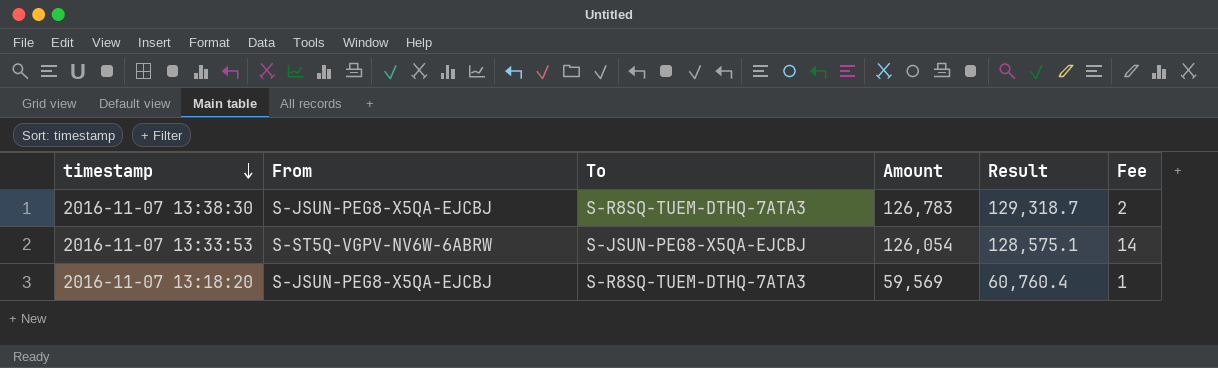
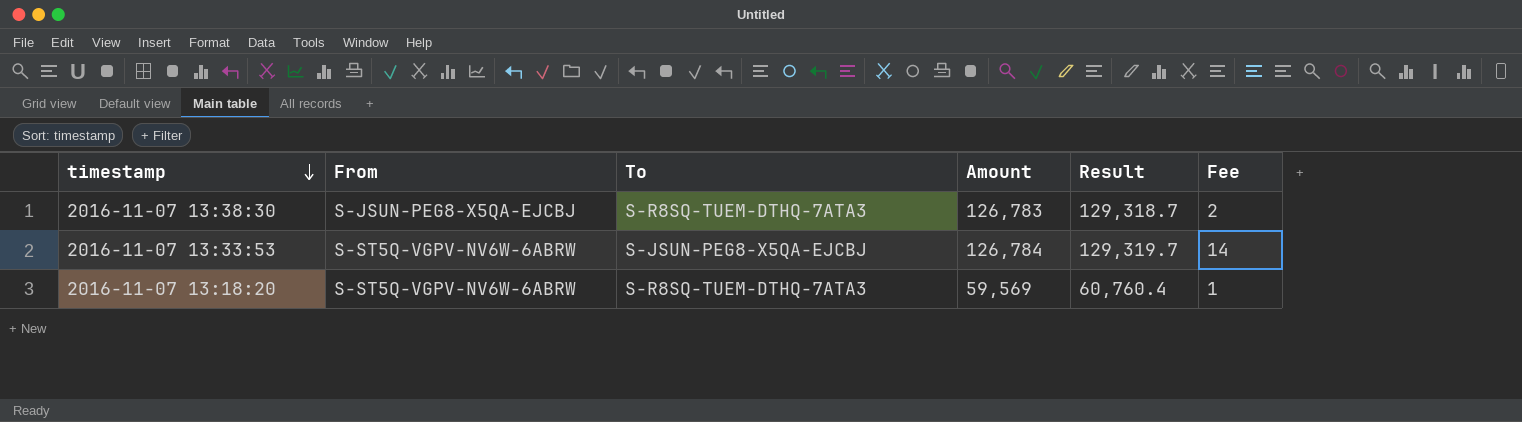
2016-11-07 13:33:53 | Amount: 126,054 -> 126,784
2016-11-07 13:33:53 | Result: 128,575.1 -> 129,319.7
2016-11-07 13:18:20 | From: S-JSUN-PEG8-X5QA-EJCBJ -> S-ST5Q-VGPV-NV6W-6ABRW

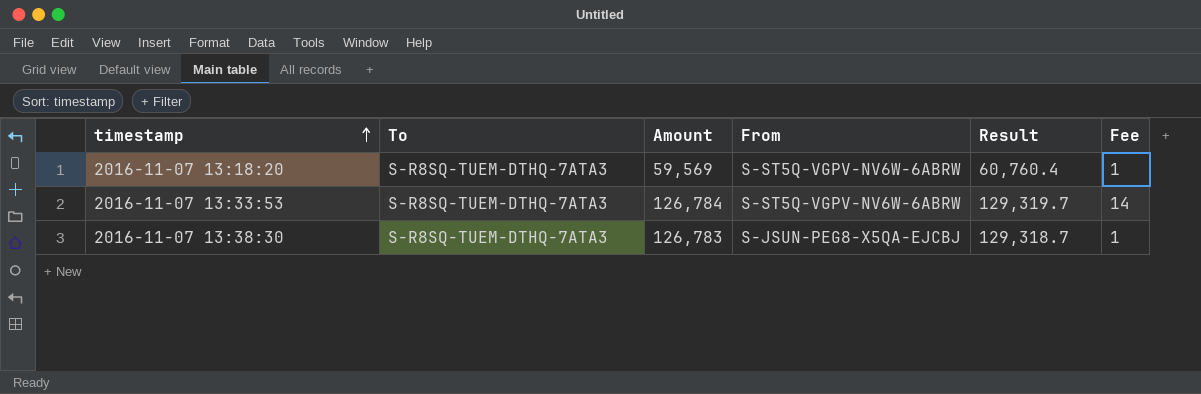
row order: timestamp descending -> timestamp ascending
column From | position: 2 -> 4
2016-11-07 13:33:53 | To: S-JSUN-PEG8-X5QA-EJCBJ -> S-R8SQ-TUEM-DTHQ-7ATA3
2016-11-07 13:38:30 | Fee: 2 -> 1

